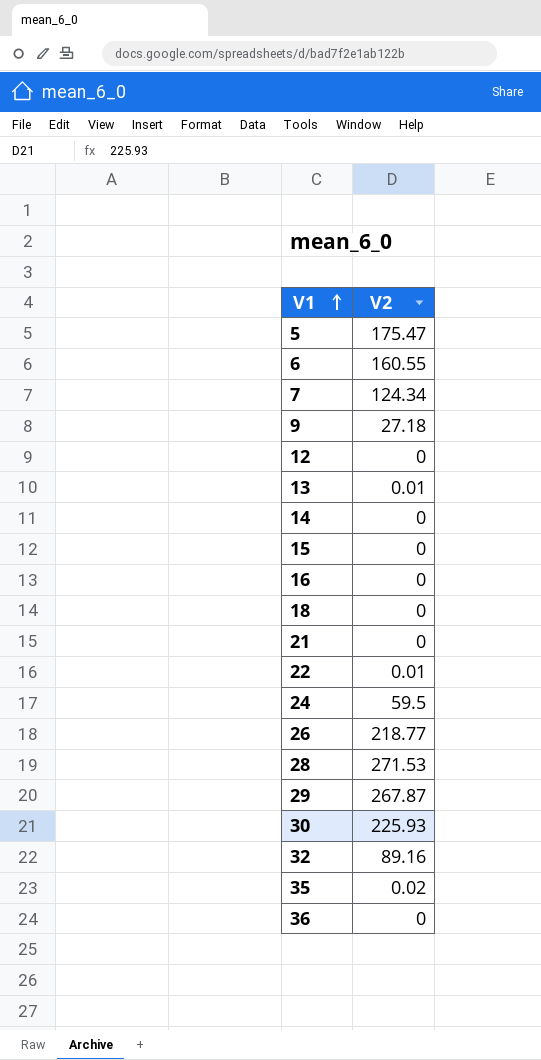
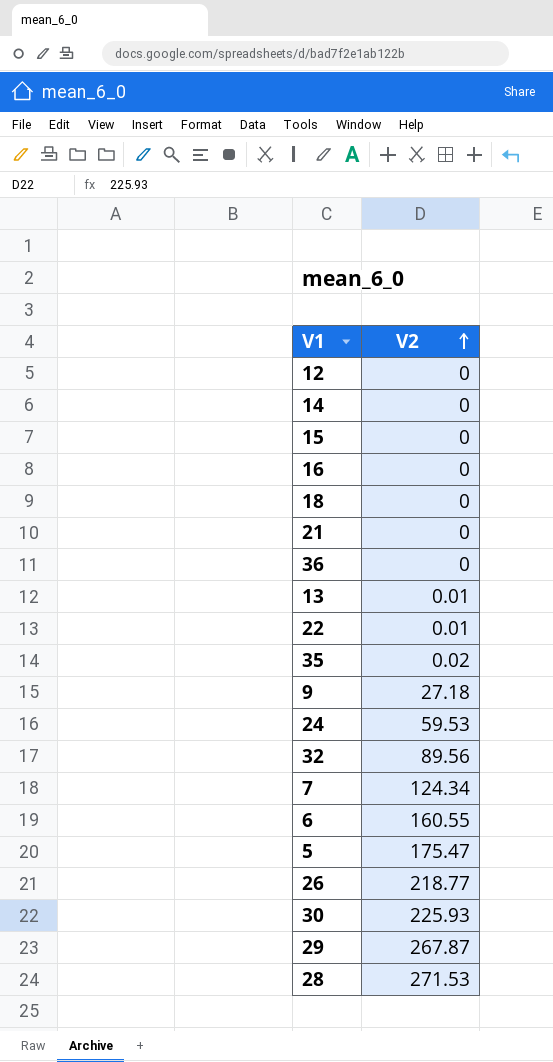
row order: V1 ascending -> V2 ascending
24 | V2: 59.5 -> 59.53
32 | V2: 89.16 -> 89.56

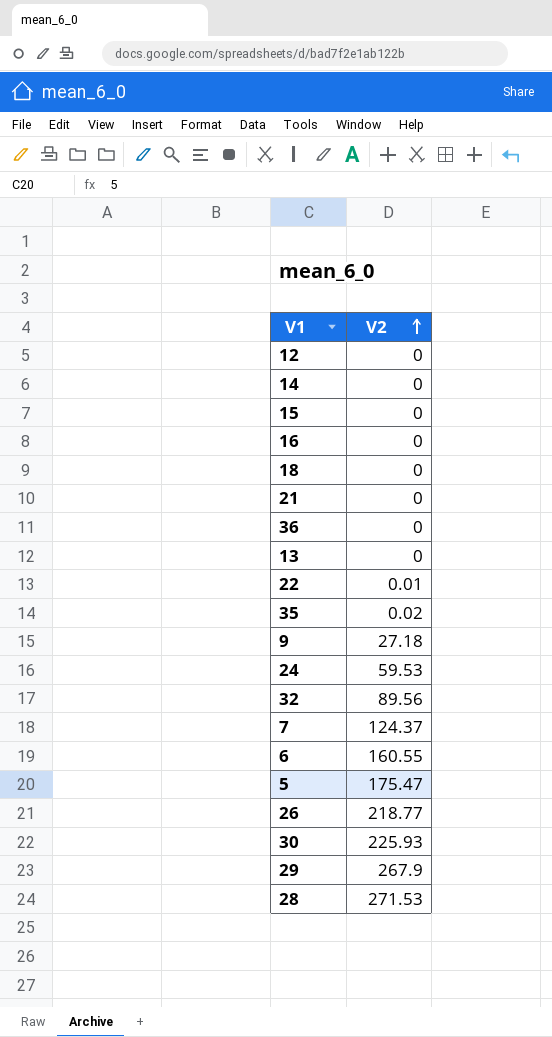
13 | V2: 0.01 -> 0
7 | V2: 124.34 -> 124.37
29 | V2: 267.87 -> 267.9

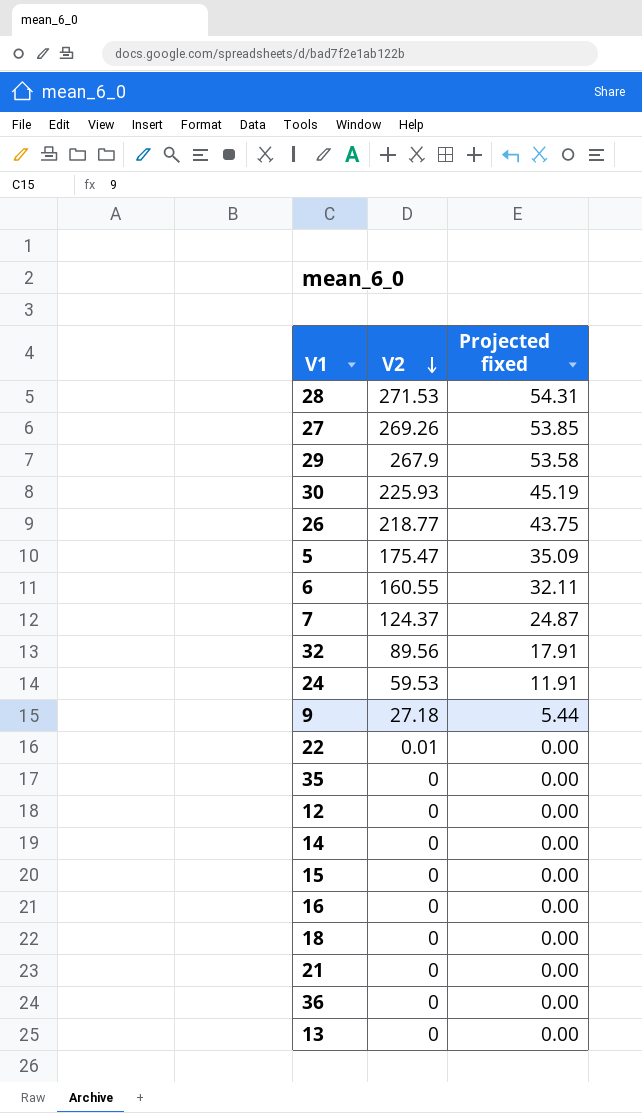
row order: V2 ascending -> V2 descending
column Projected fixed | formula: none -> [V2] * 0.2
row 27: none -> 269.26 | 53.85
35 | V2: 0.02 -> 0

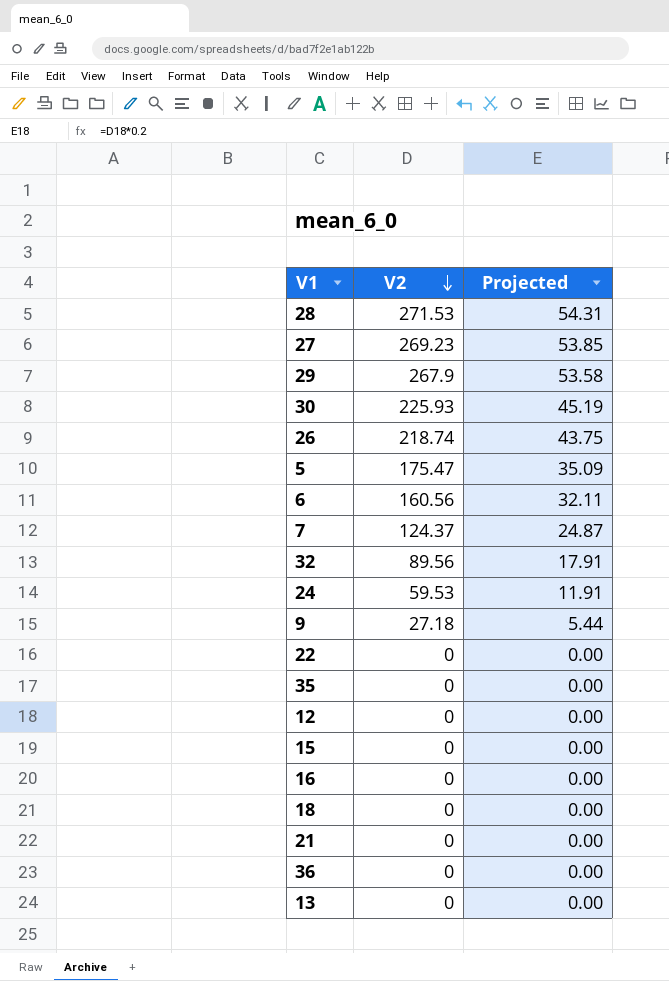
column name: Projected fixed -> Projected
row 14: 0 | 0.00 -> none
27 | V2: 269.26 -> 269.23
26 | V2: 218.77 -> 218.74
6 | V2: 160.55 -> 160.56
22 | V2: 0.01 -> 0

